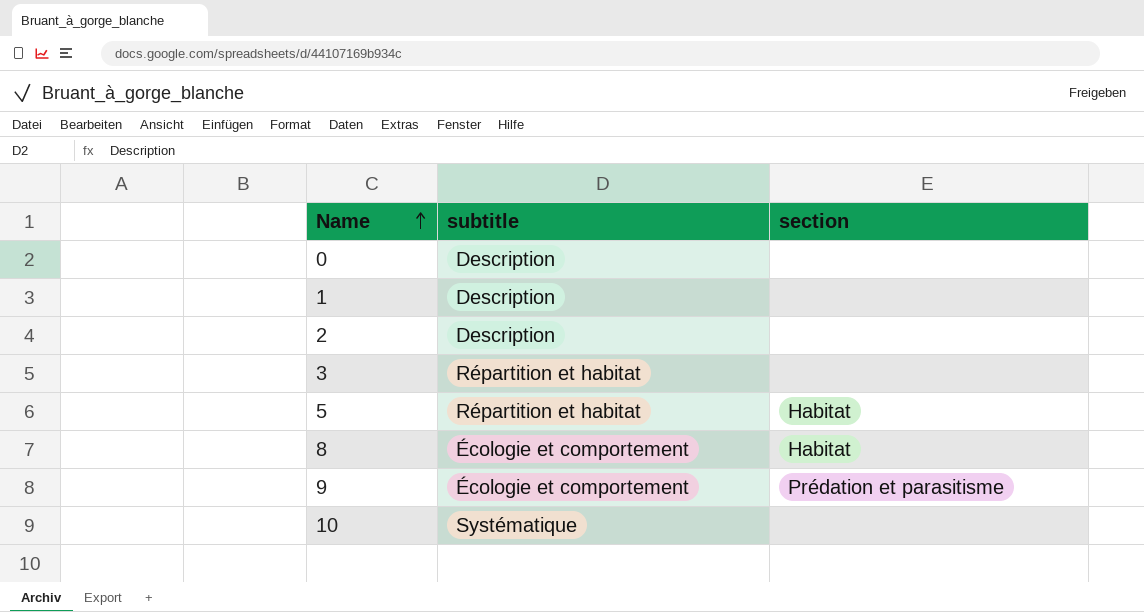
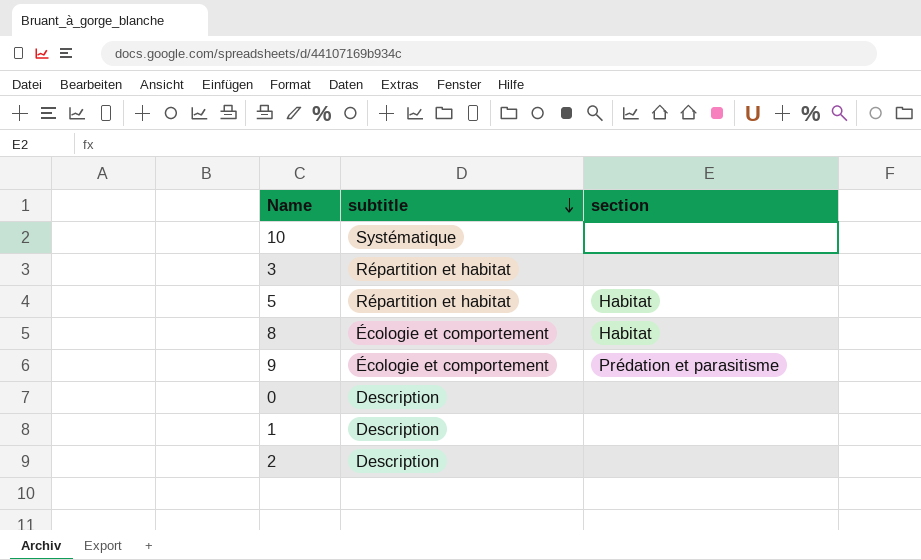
row order: Name ascending -> subtitle descending

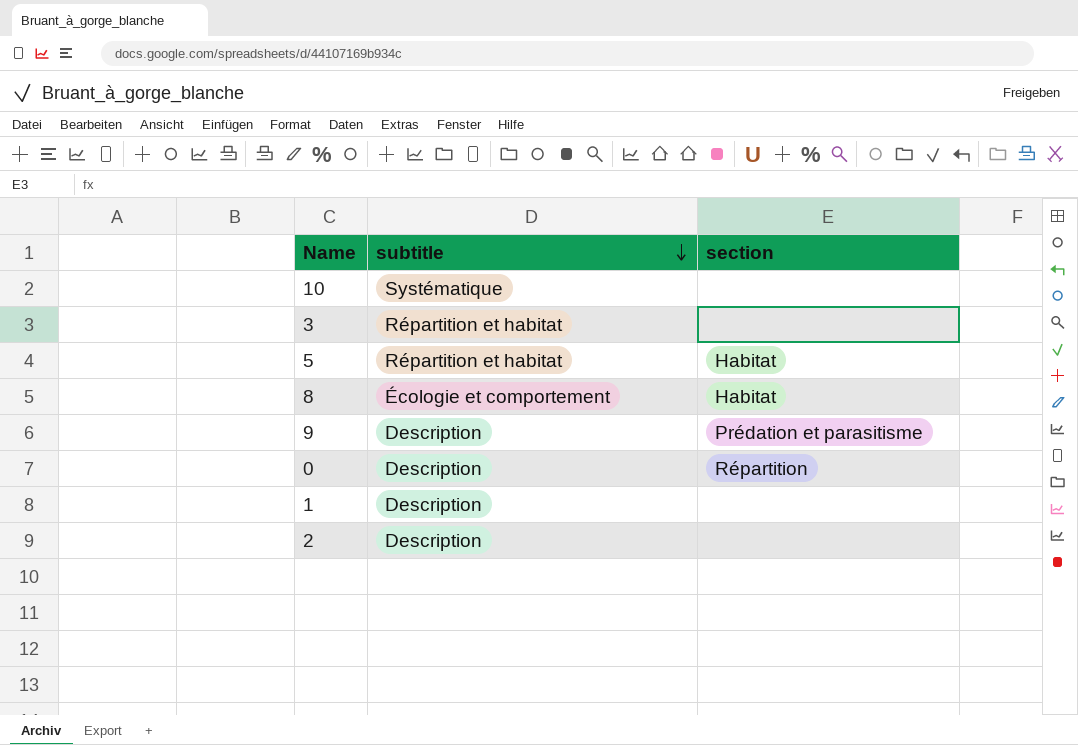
9 | subtitle: Écologie et comportement -> Description
0 | section: none -> Répartition

